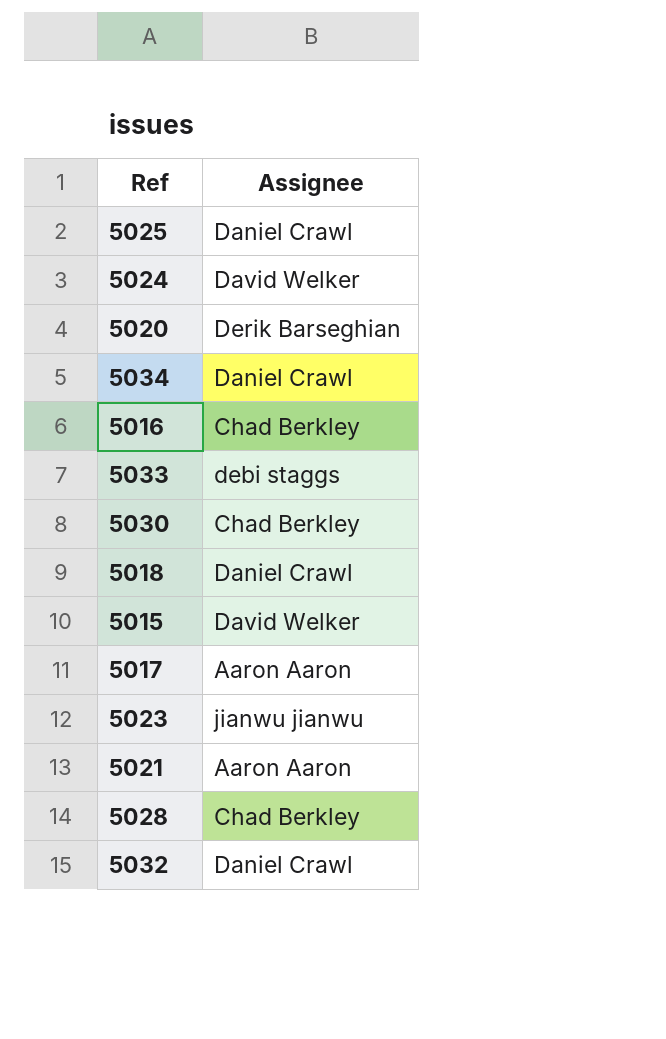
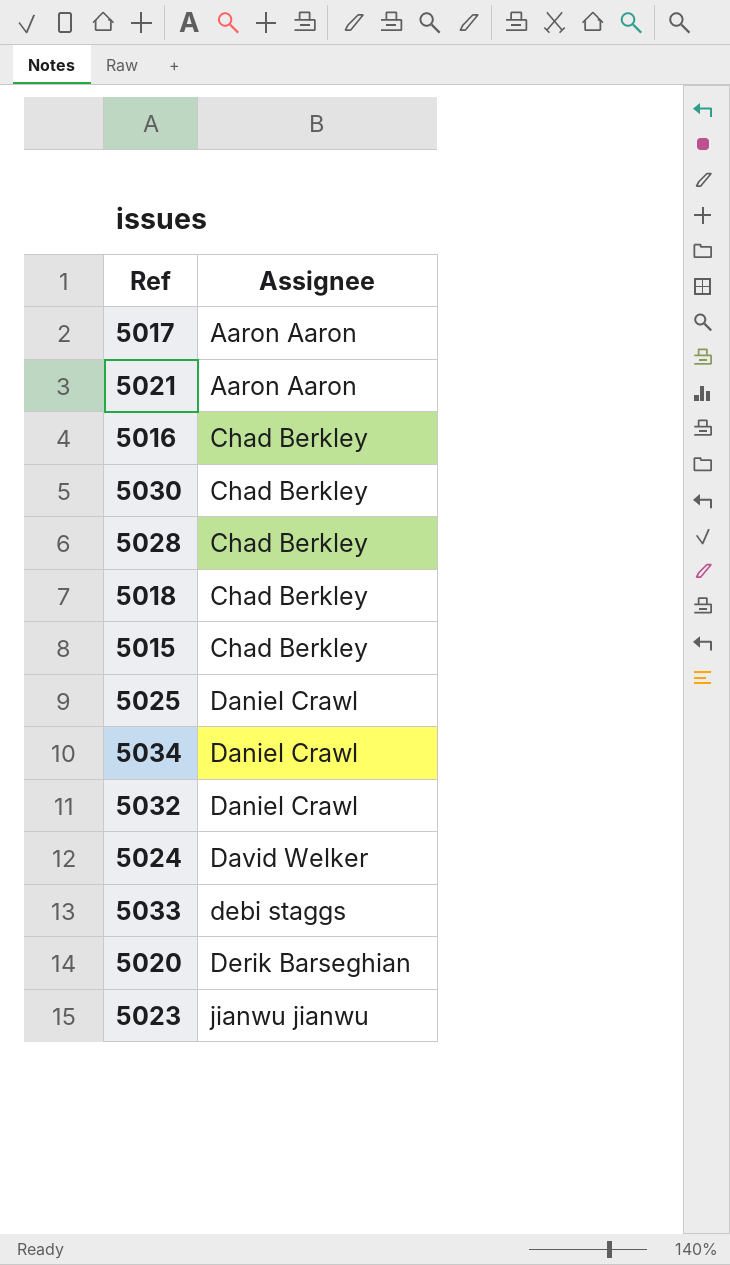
row order: none -> Assignee ascending
5018 | Assignee: Daniel Crawl -> Chad Berkley
5015 | Assignee: David Welker -> Chad Berkley

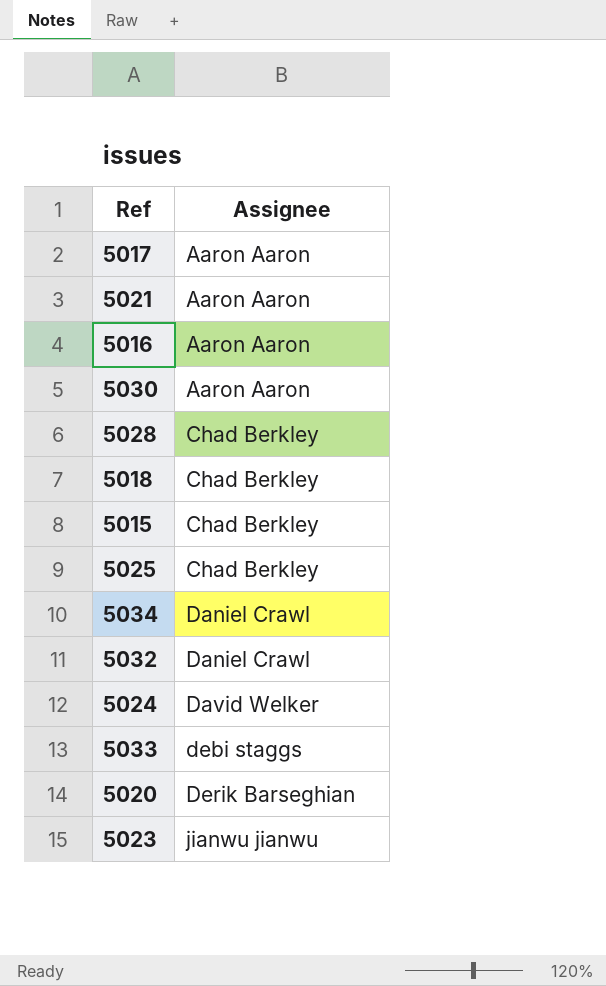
5016 | Assignee: Chad Berkley -> Aaron Aaron
5030 | Assignee: Chad Berkley -> Aaron Aaron
5025 | Assignee: Daniel Crawl -> Chad Berkley

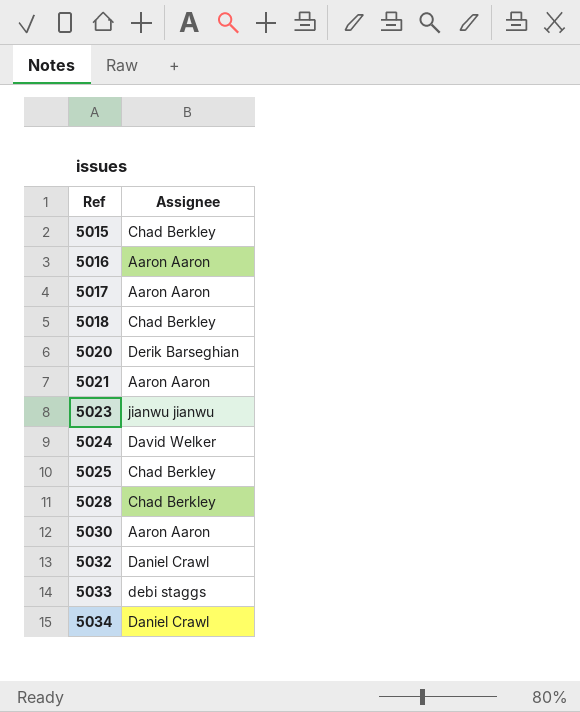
row order: Assignee ascending -> Ref ascending

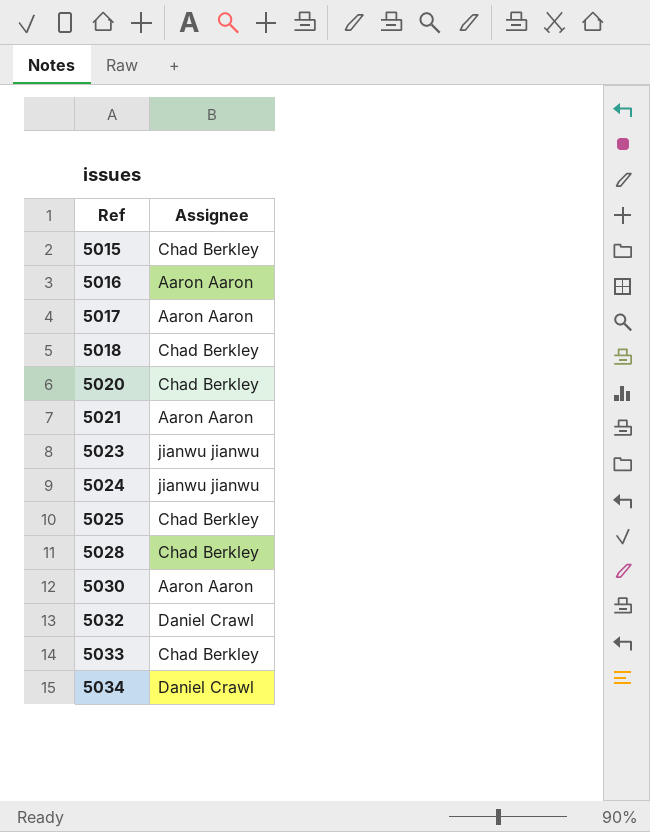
5020 | Assignee: Derik Barseghian -> Chad Berkley
5024 | Assignee: David Welker -> jianwu jianwu
5033 | Assignee: debi staggs -> Chad Berkley

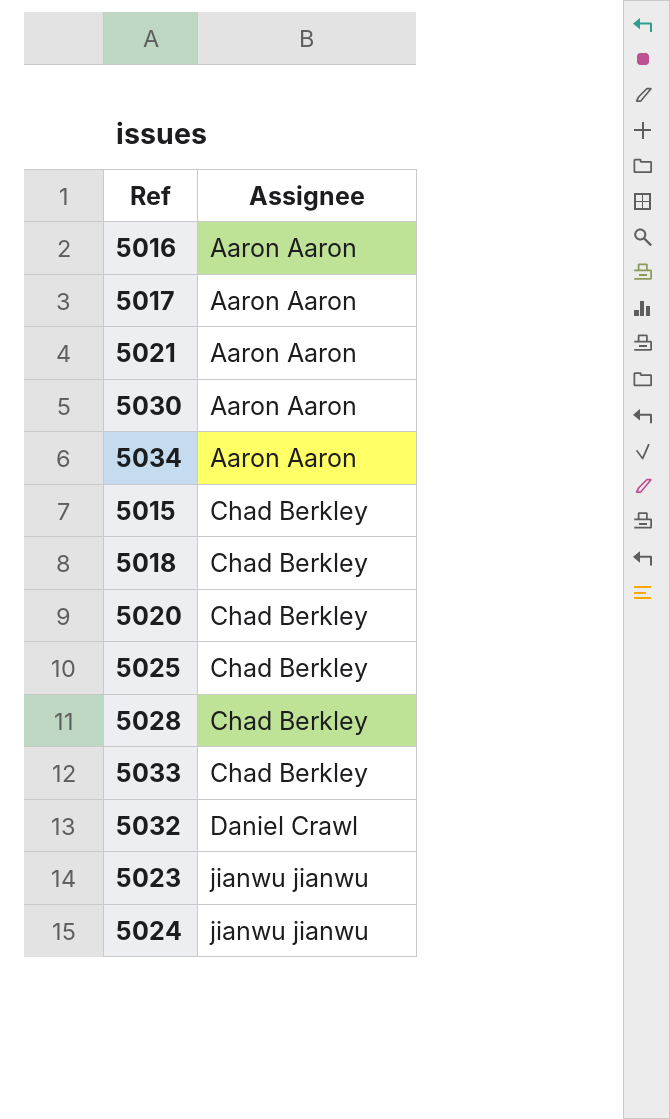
row order: Ref ascending -> Assignee ascending
5034 | Assignee: Daniel Crawl -> Aaron Aaron

